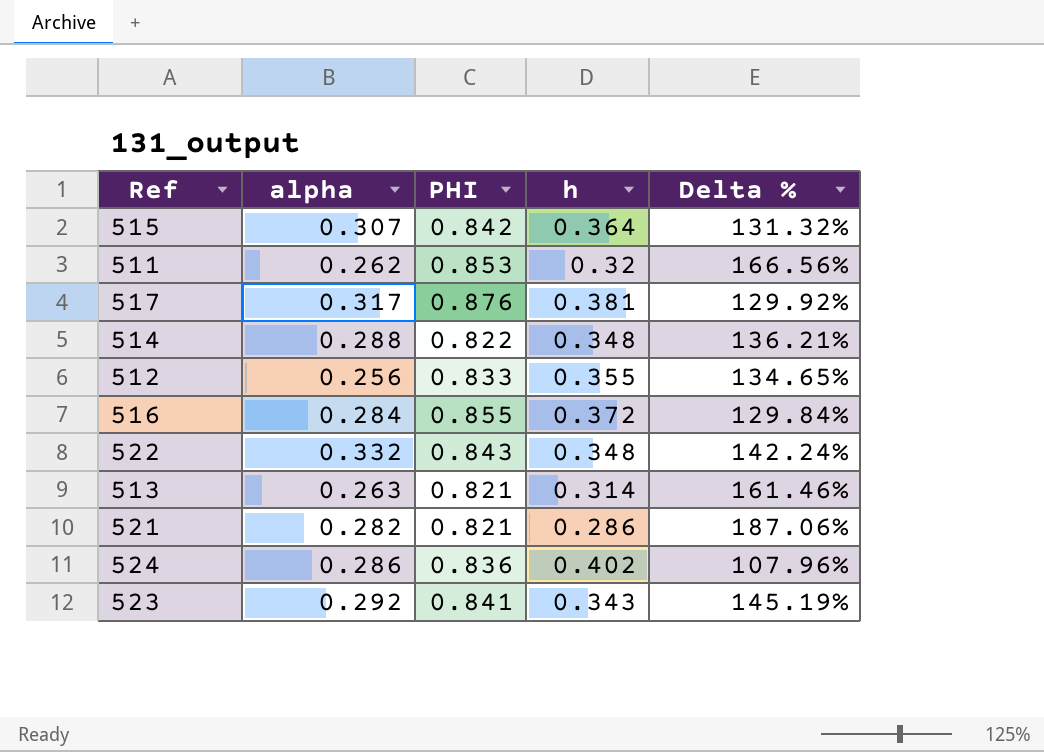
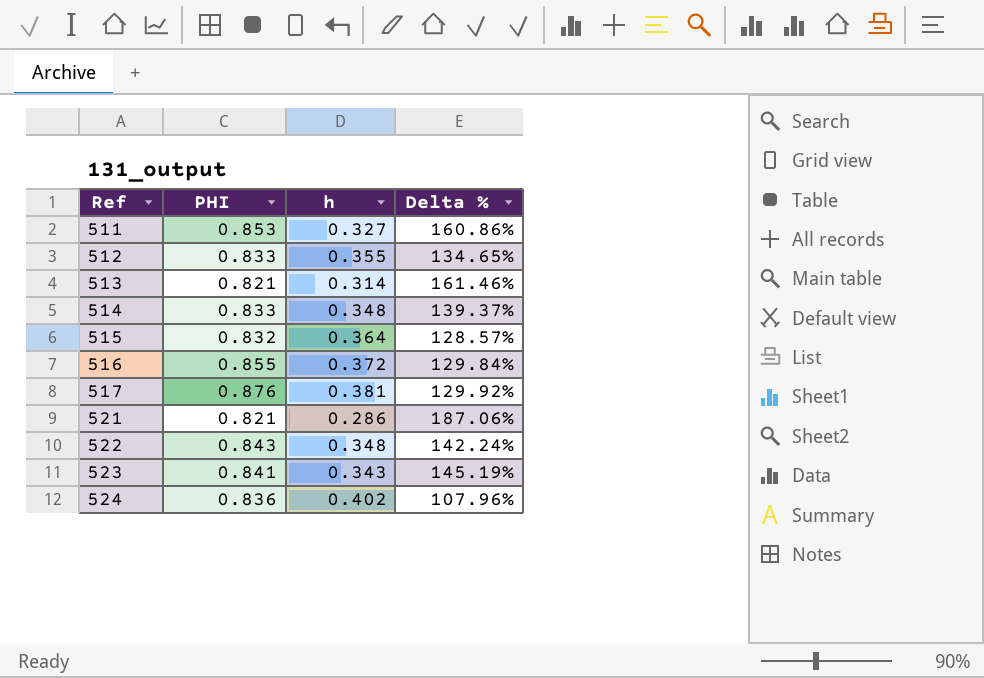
row order: none -> Ref ascending
column alpha | position: 2 -> none
511 | h: 0.32 -> 0.327
511 | Delta %: 166.56% -> 160.86%
514 | PHI: 0.822 -> 0.833
514 | Delta %: 136.21% -> 139.37%
515 | PHI: 0.842 -> 0.832
515 | Delta %: 131.32% -> 128.57%

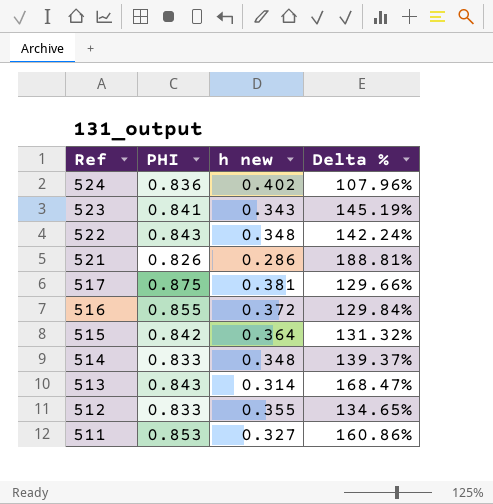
row order: Ref ascending -> Ref descending
column name: h -> h new
521 | PHI: 0.821 -> 0.826
521 | Delta %: 187.06% -> 188.81%
517 | PHI: 0.876 -> 0.875
517 | Delta %: 129.92% -> 129.66%
515 | PHI: 0.832 -> 0.842
515 | Delta %: 128.57% -> 131.32%
513 | PHI: 0.821 -> 0.843
513 | Delta %: 161.46% -> 168.47%

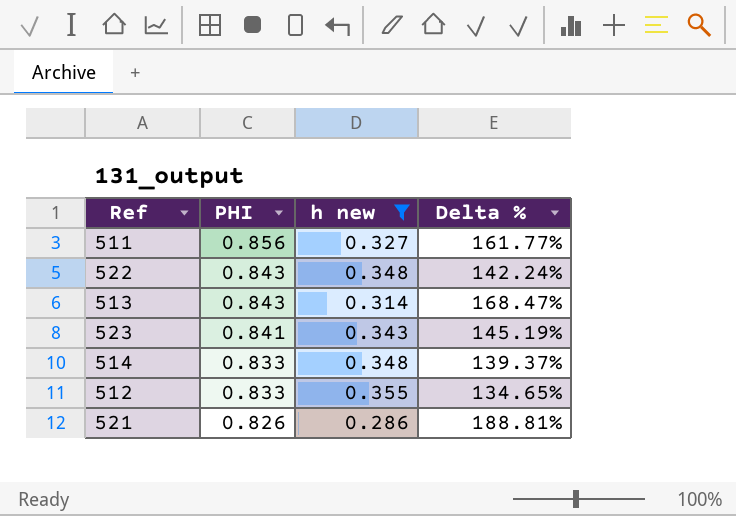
filter: none -> h new <= 0.355
row order: Ref descending -> PHI descending
511 | PHI: 0.853 -> 0.856
511 | Delta %: 160.86% -> 161.77%

